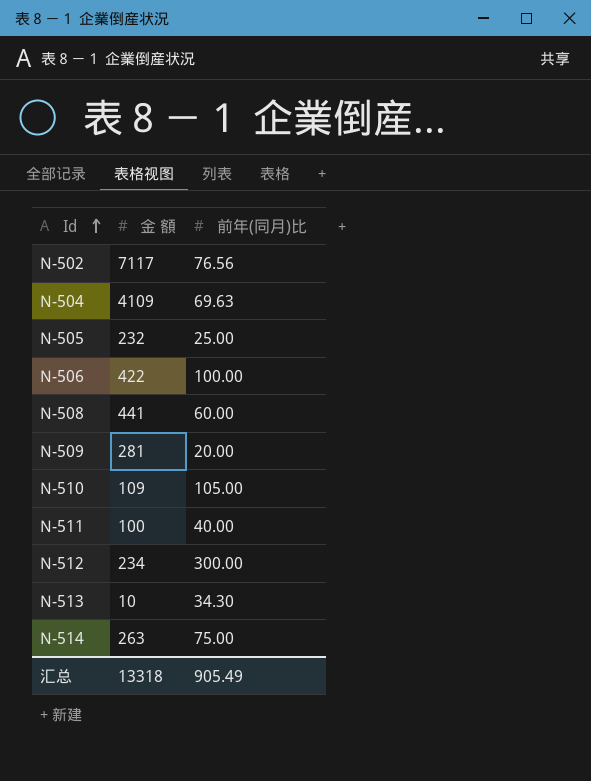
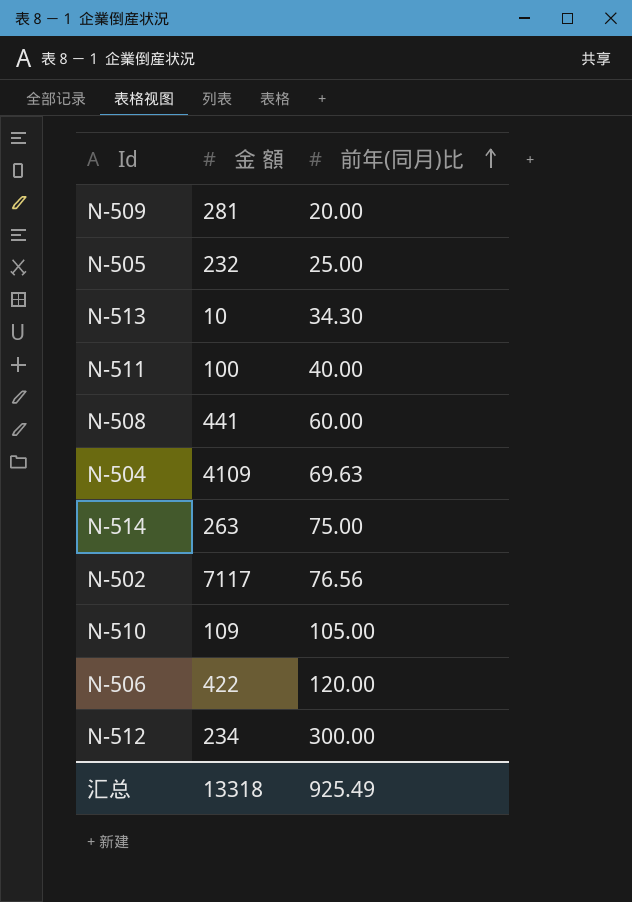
row order: Id ascending -> 前年(同月)比 ascending
N-506 | 前年(同月)比: 100.00 -> 120.00
汇总 | 前年(同月)比: 905.49 -> 925.49

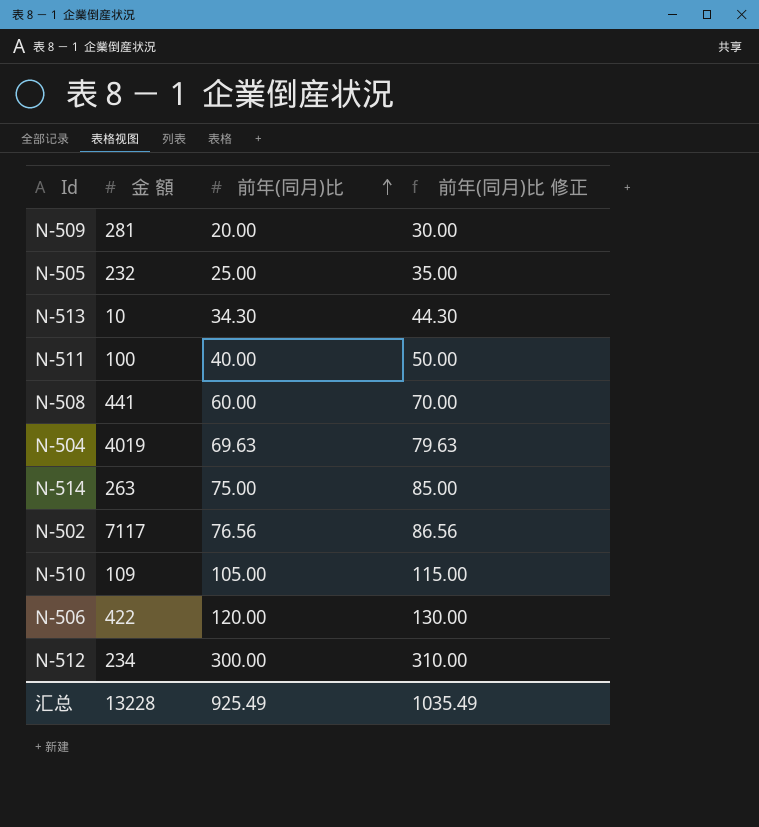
column 前年(同月)比 修正 | formula: none -> [前年(同月)比] + 10
N-504 | 金 額: 4109 -> 4019
汇总 | 金 額: 13318 -> 13228

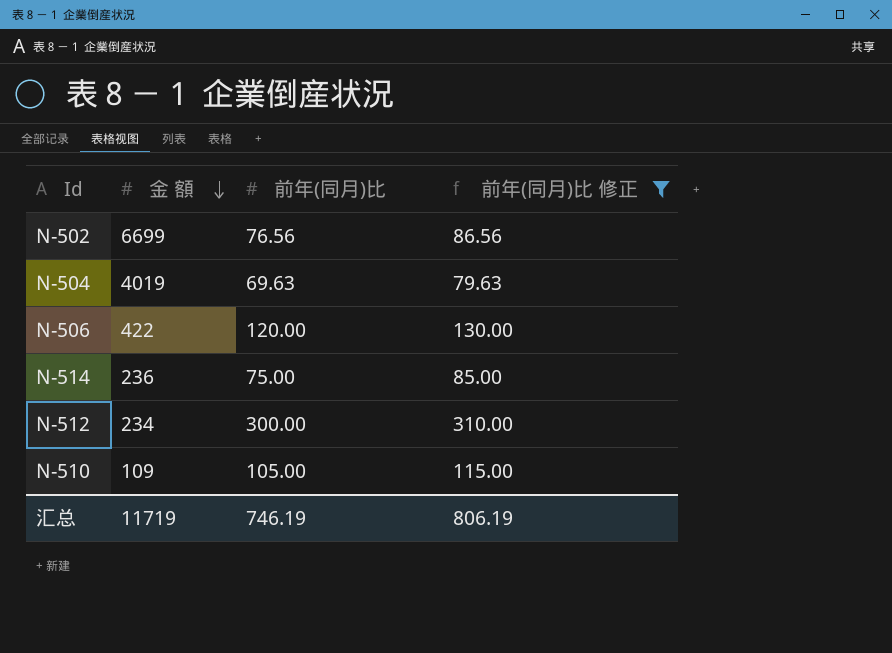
filter: none -> 前年(同月)比 修正 >= 79.63
row order: 前年(同月)比 ascending -> 金 額 descending
N-502 | 金 額: 7117 -> 6699
N-514 | 金 額: 263 -> 236
汇总 | 金 額: 13228 -> 11719
汇总 | 前年(同月)比: 925.49 -> 746.19
汇总 | 前年(同月)比 修正: 1035.49 -> 806.19

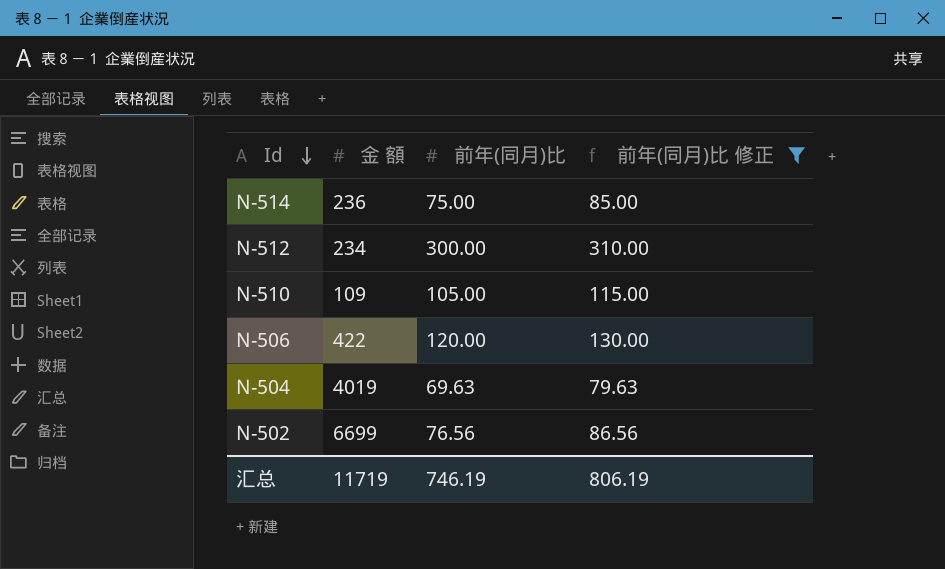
row order: 金 額 descending -> Id descending

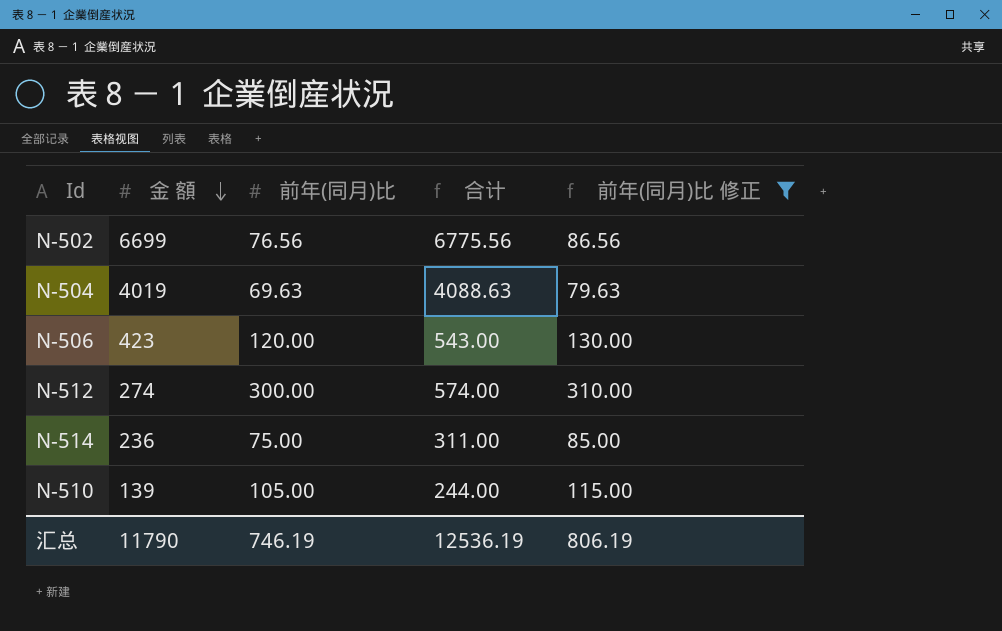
row order: Id descending -> 金 額 descending
column 合计 | formula: none -> [金 額] + [前年(同月)比]
N-506 | 金 額: 422 -> 423
N-512 | 金 額: 234 -> 274
N-510 | 金 額: 109 -> 139
汇总 | 金 額: 11719 -> 11790

